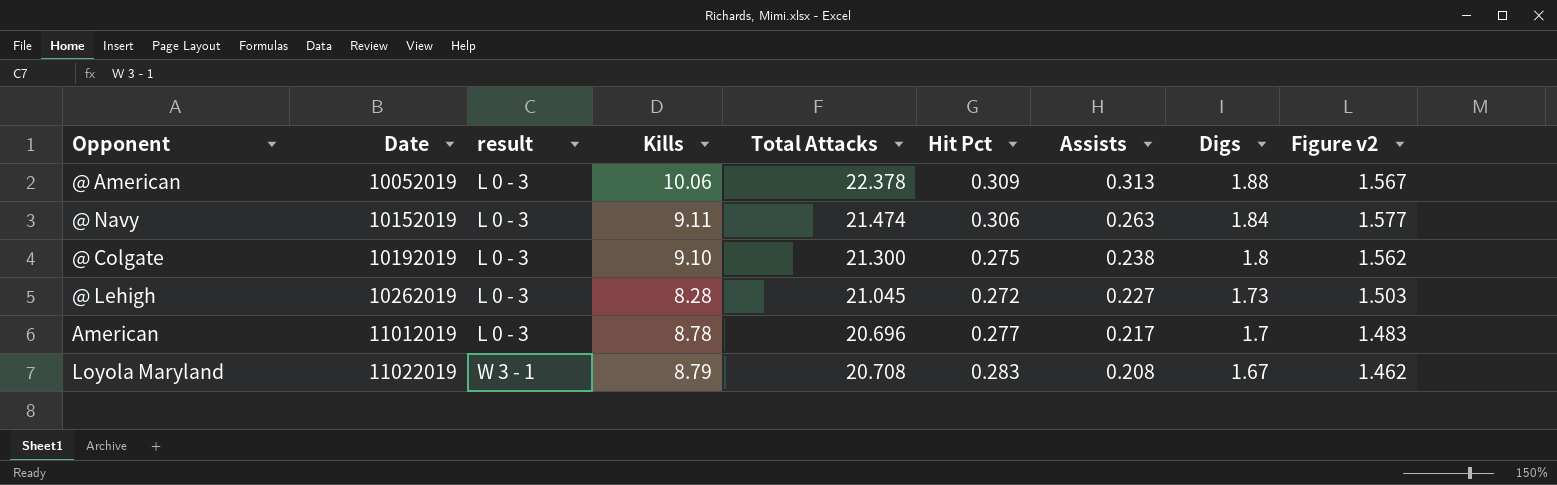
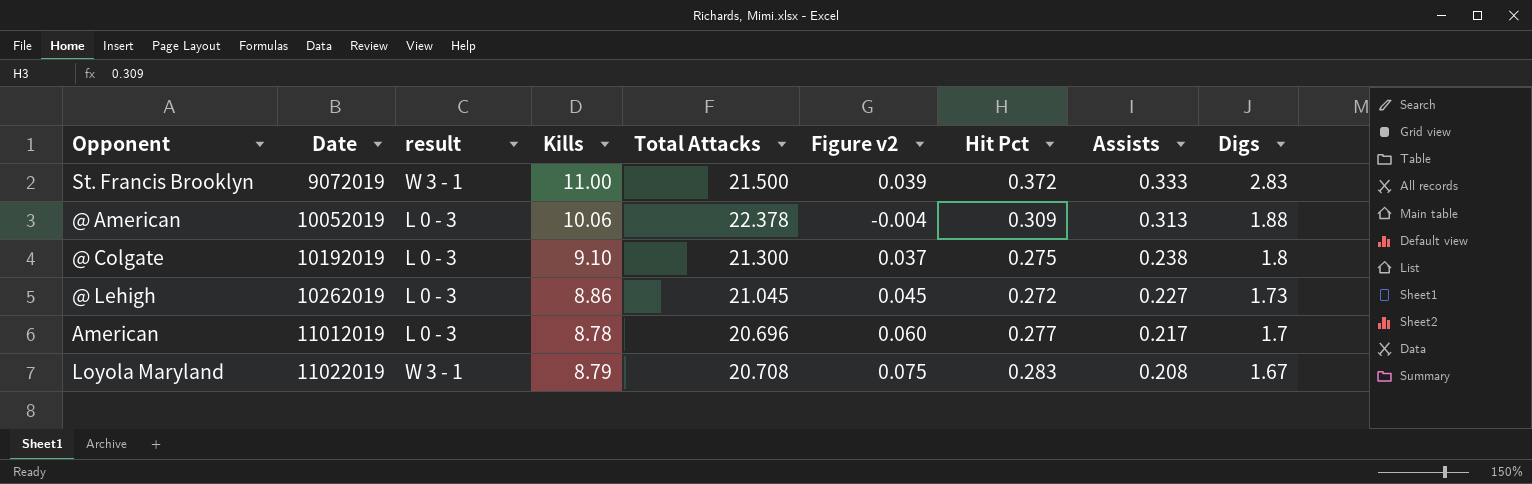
column Figure v2 | formula: [Digs] - [Assists] -> [Hit Pct] - [Assists]
column Figure v2 | position: 9 -> 6
row @ Navy: 10152019 | L 0 - 3 | 9.11 | 21.474 | 0.306 | 0.263 | 1.84 | 1.577 -> none
row St. Francis Brooklyn: none -> 9072019 | W 3 - 1 | 11.00 | 21.500 | 0.039 | 0.372 | 0.333 | 2.83
@ Lehigh | Kills: 8.28 -> 8.86

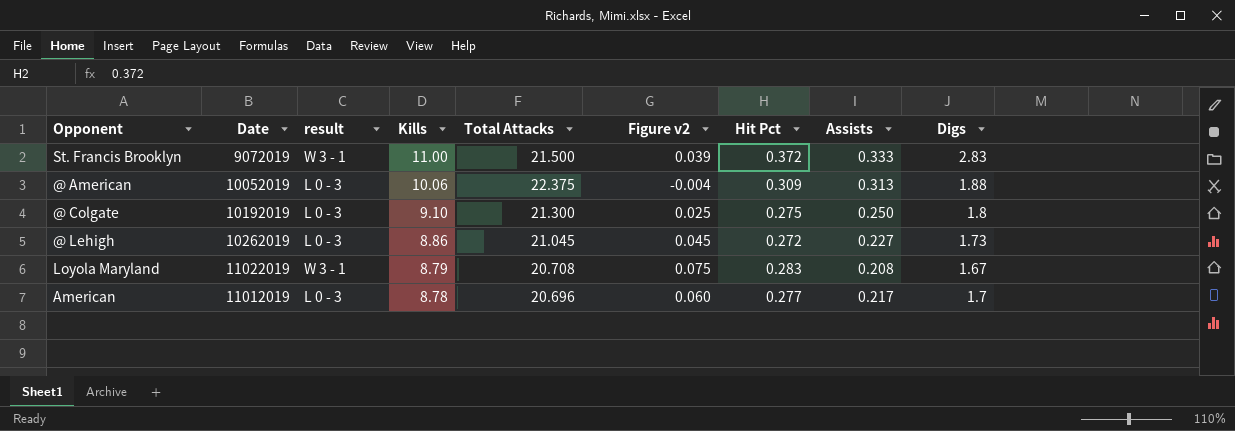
row order: Date ascending -> Kills descending
@ American | Total Attacks: 22.378 -> 22.375
@ Colgate | Figure v2: 0.037 -> 0.025
@ Colgate | Assists: 0.238 -> 0.250

